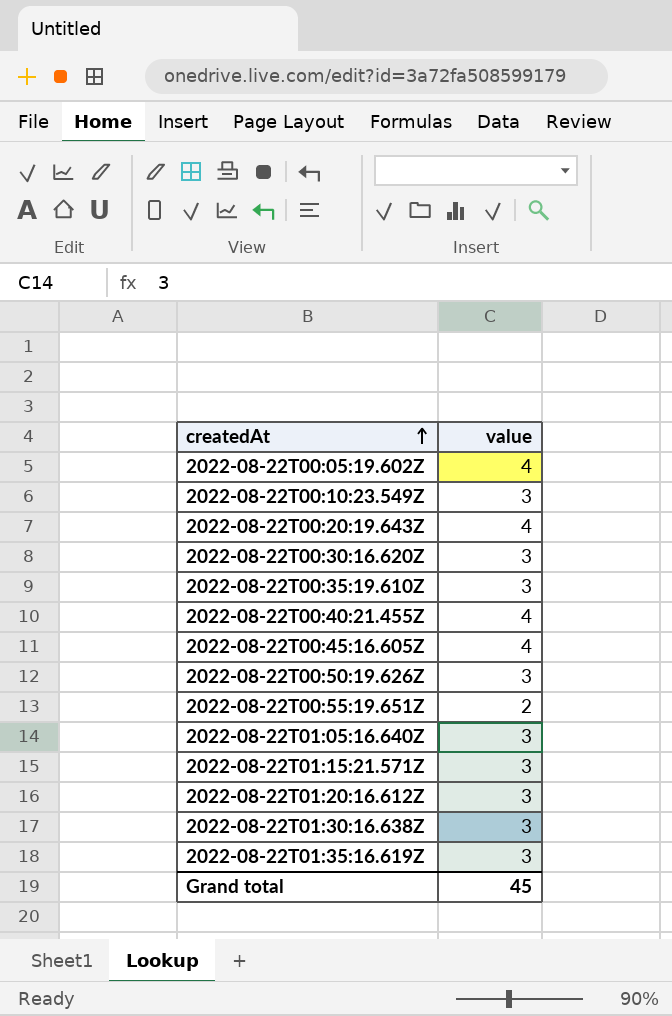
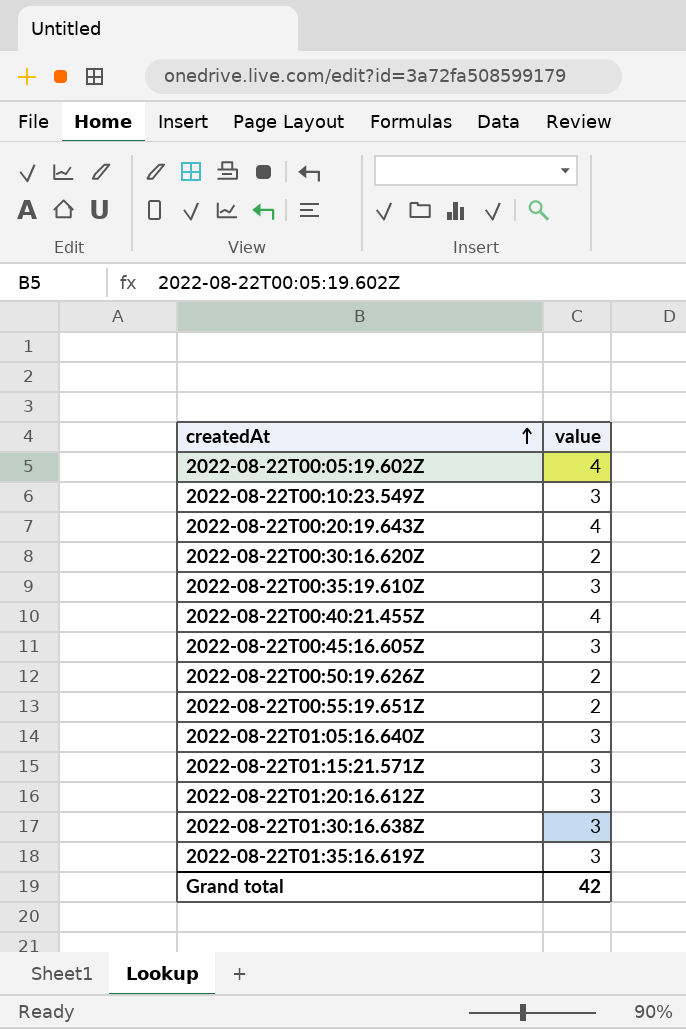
2022-08-22T00:30:16.620Z | value: 3 -> 2
2022-08-22T00:45:16.605Z | value: 4 -> 3
2022-08-22T00:50:19.626Z | value: 3 -> 2
Grand total | value: 45 -> 42

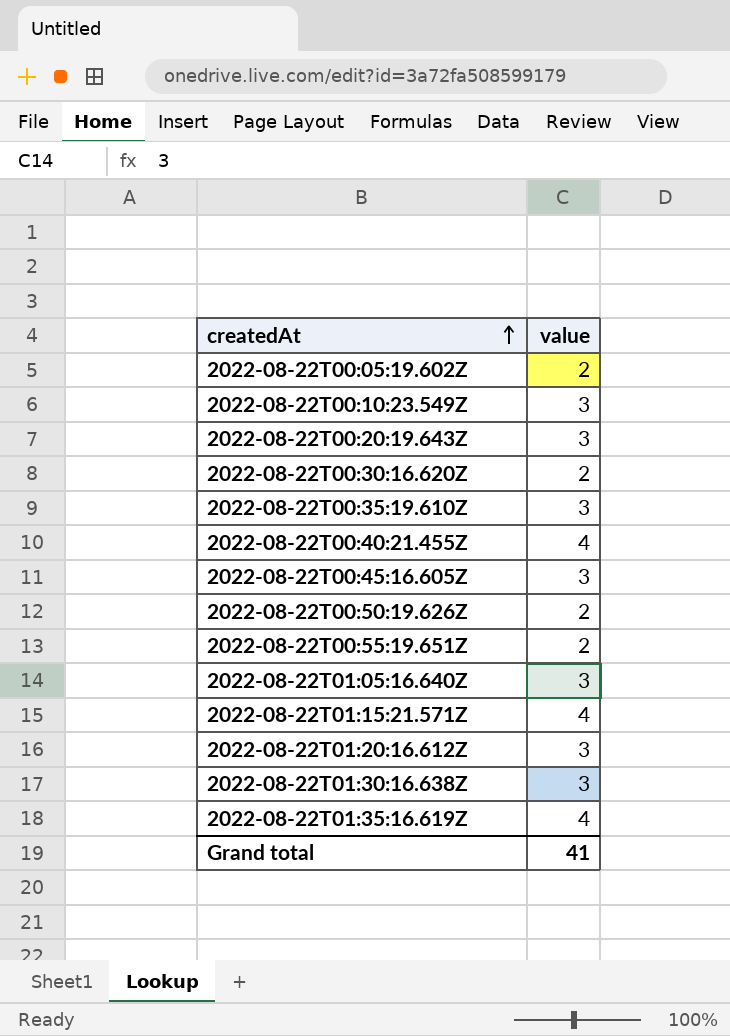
2022-08-22T00:05:19.602Z | value: 4 -> 2
2022-08-22T00:20:19.643Z | value: 4 -> 3
2022-08-22T01:15:21.571Z | value: 3 -> 4
2022-08-22T01:35:16.619Z | value: 3 -> 4
Grand total | value: 42 -> 41

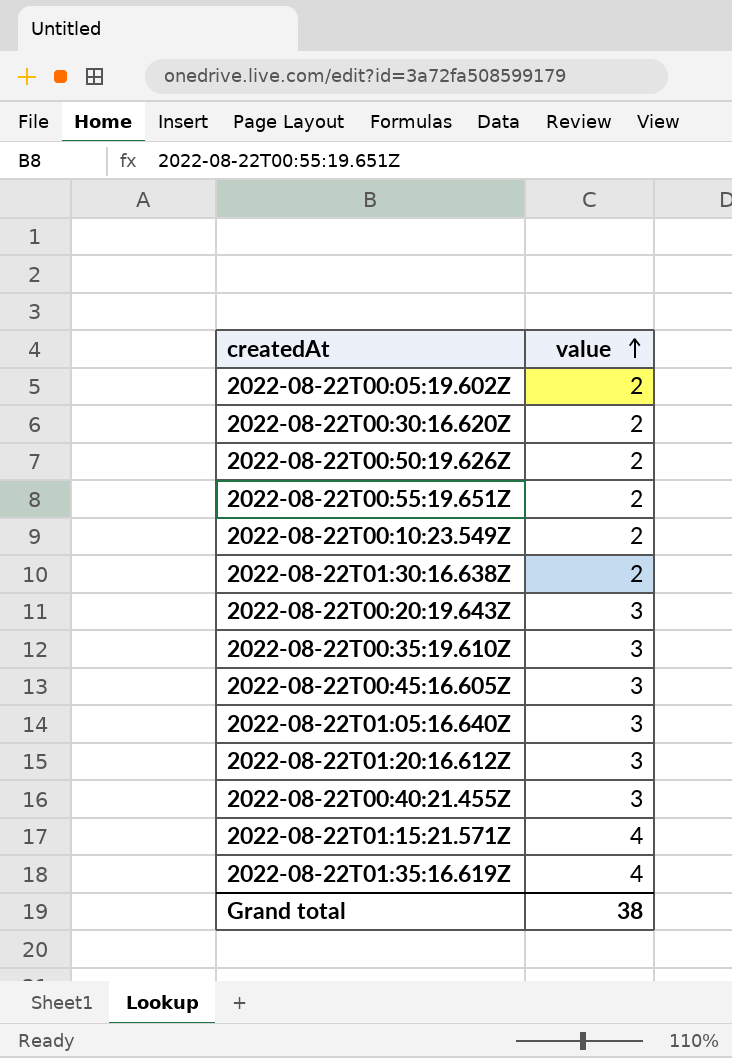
row order: createdAt ascending -> value ascending
2022-08-22T00:10:23.549Z | value: 3 -> 2
2022-08-22T01:30:16.638Z | value: 3 -> 2
2022-08-22T00:40:21.455Z | value: 4 -> 3
Grand total | value: 41 -> 38

